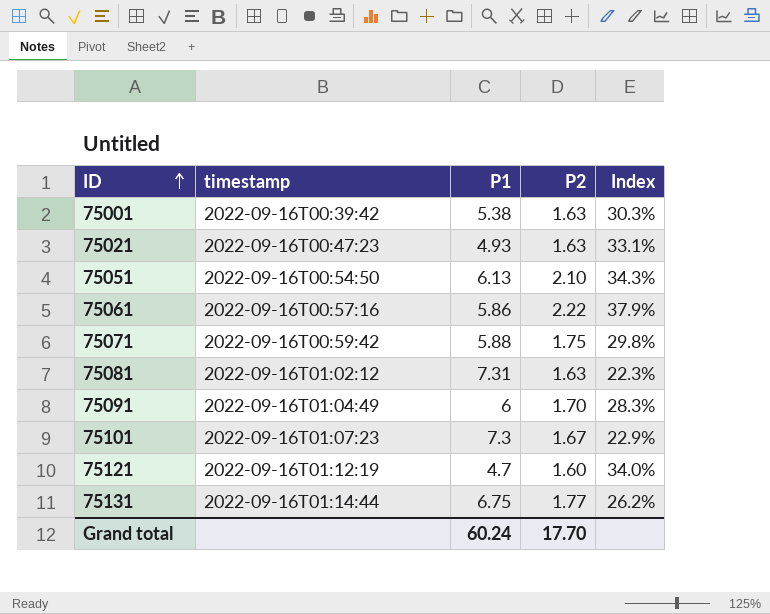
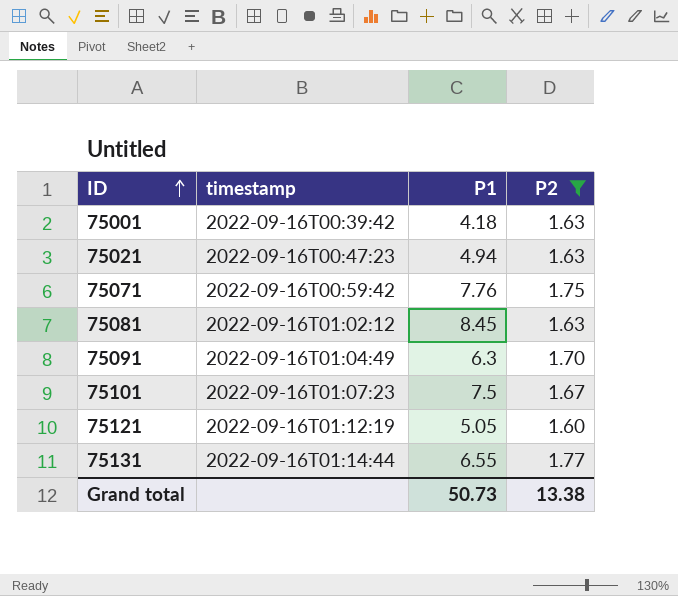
filter: none -> P2 <= 1.77
column Index | formula: [P2] / [P1] -> none
75001 | P1: 5.38 -> 4.18
75021 | P1: 4.93 -> 4.94
75071 | P1: 5.88 -> 7.76
75081 | P1: 7.31 -> 8.45
75091 | P1: 6 -> 6.3
75101 | P1: 7.3 -> 7.5
75121 | P1: 4.7 -> 5.05
75131 | P1: 6.75 -> 6.55
Grand total | P1: 60.24 -> 50.73
Grand total | P2: 17.70 -> 13.38

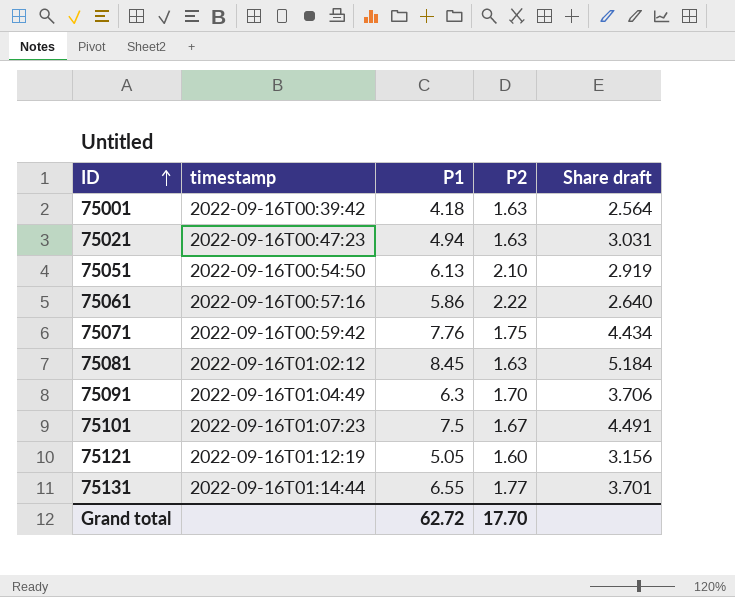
filter: P2 <= 1.77 -> none
column Share draft | formula: none -> [P1] / [P2]
Grand total | P1: 50.73 -> 62.72
Grand total | P2: 13.38 -> 17.70

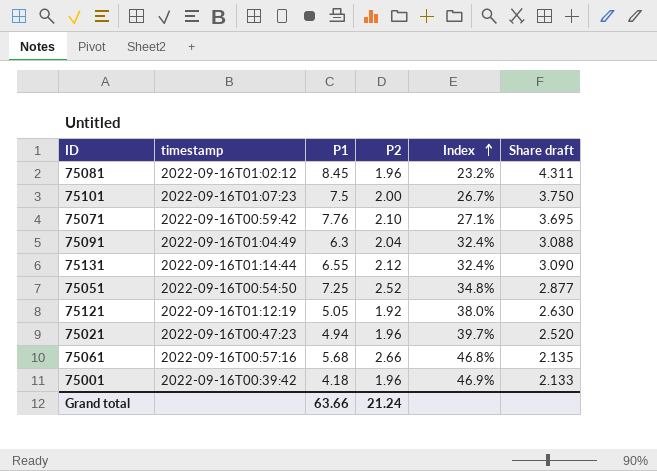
row order: ID ascending -> Index ascending
column Index | formula: none -> [P2] / [P1]
75081 | P2: 1.63 -> 1.96
75081 | Share draft: 5.184 -> 4.311
75101 | P2: 1.67 -> 2.00
75101 | Share draft: 4.491 -> 3.750
75071 | P2: 1.75 -> 2.10
75071 | Share draft: 4.434 -> 3.695
75091 | P2: 1.70 -> 2.04
75091 | Share draft: 3.706 -> 3.088
75131 | P2: 1.77 -> 2.12
75131 | Share draft: 3.701 -> 3.090
75051 | P1: 6.13 -> 7.25
75051 | P2: 2.10 -> 2.52
75051 | Share draft: 2.919 -> 2.877
75121 | P2: 1.60 -> 1.92
75121 | Share draft: 3.156 -> 2.630
75021 | P2: 1.63 -> 1.96
75021 | Share draft: 3.031 -> 2.520
75061 | P1: 5.86 -> 5.68
75061 | P2: 2.22 -> 2.66
75061 | Share draft: 2.640 -> 2.135
75001 | P2: 1.63 -> 1.96
75001 | Share draft: 2.564 -> 2.133
Grand total | P1: 62.72 -> 63.66
Grand total | P2: 17.70 -> 21.24

